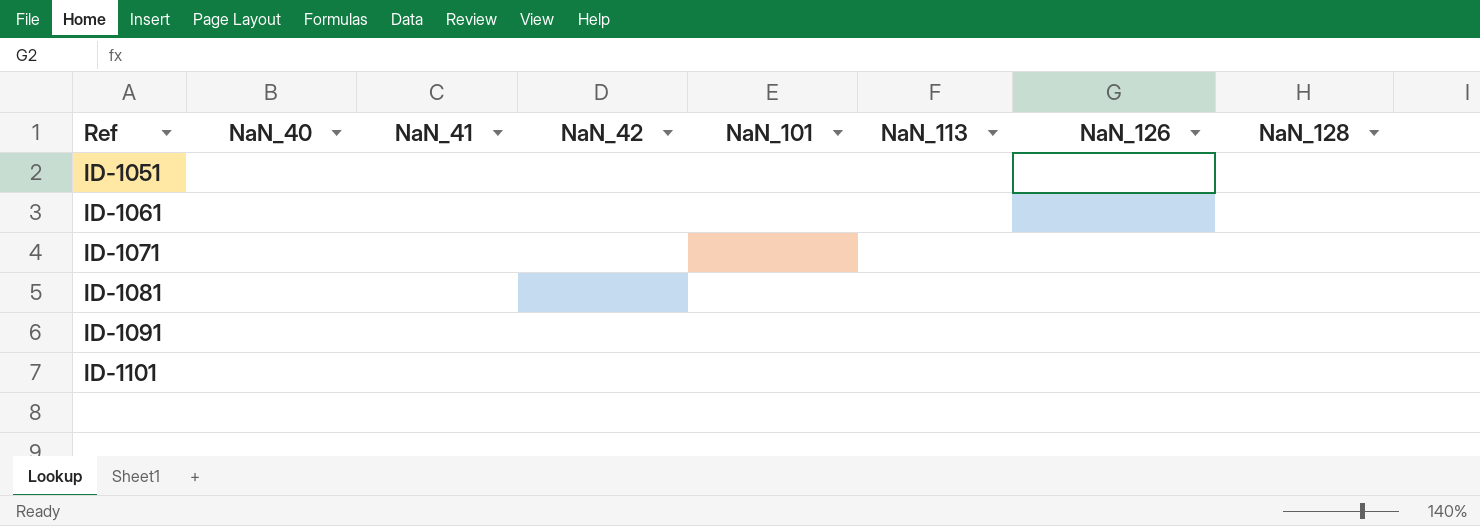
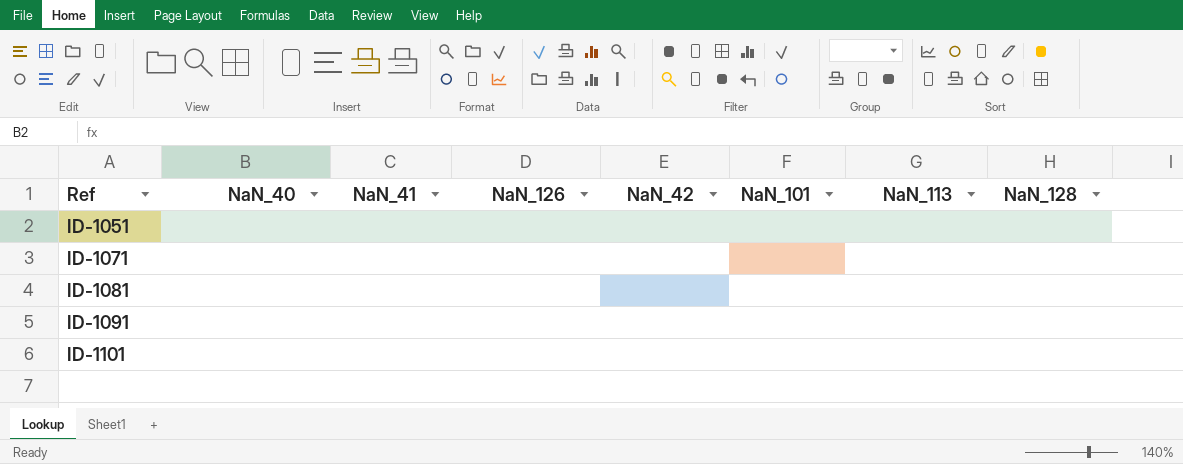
column NaN_126 | position: 7 -> 4
row ID-1061: none | none | none | none | none | none | none -> none

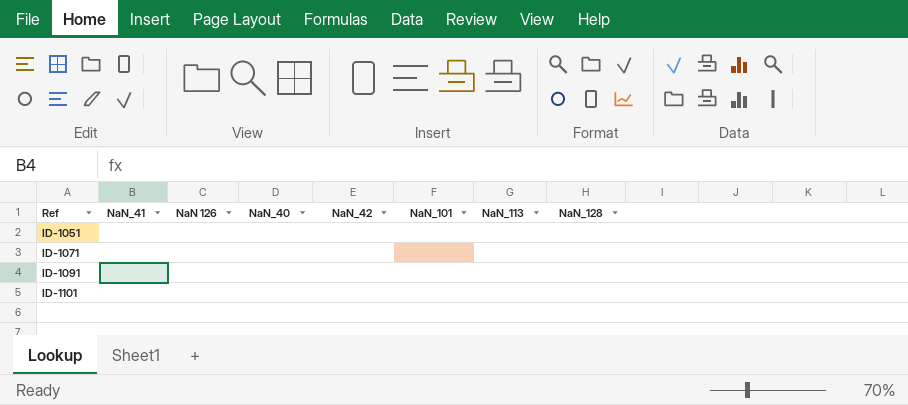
column name: NaN_126 -> NaN 126
column NaN_40 | position: 2 -> 4
row ID-1081: none | none | none | none | none | none | none -> none

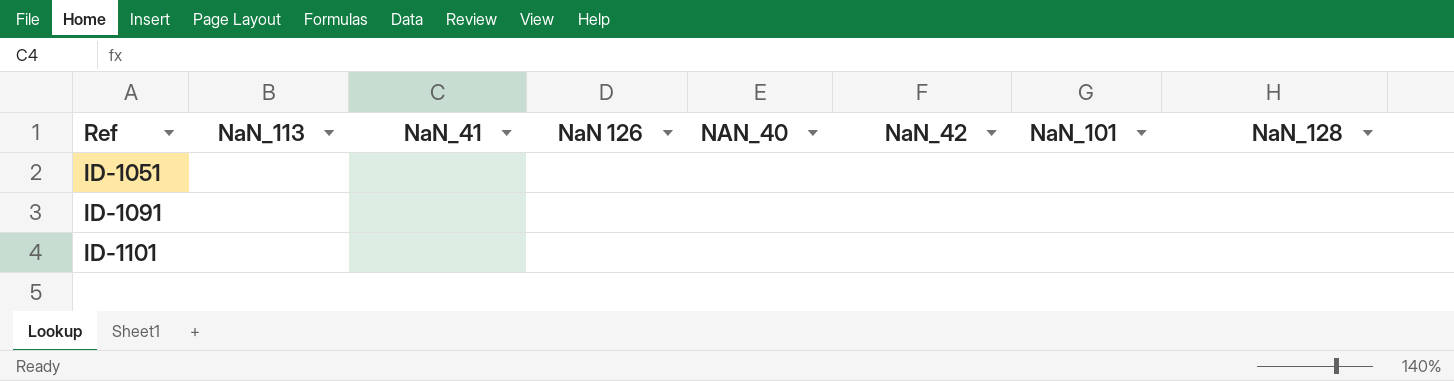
column NaN_113 | position: 7 -> 2
column name: NaN_40 -> NAN_40
row ID-1071: none | none | none | none | none | none | none -> none

